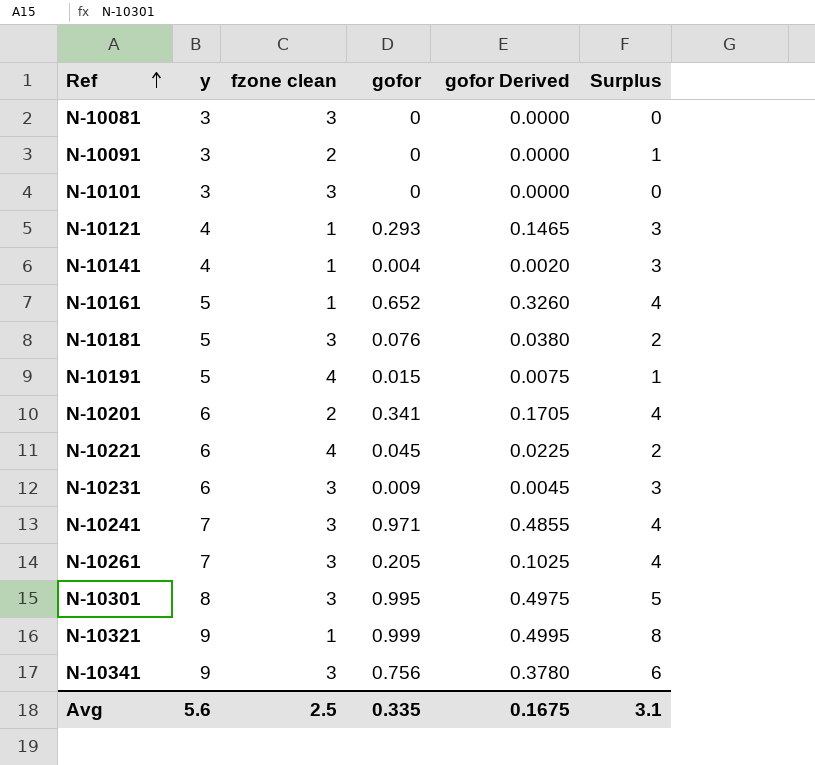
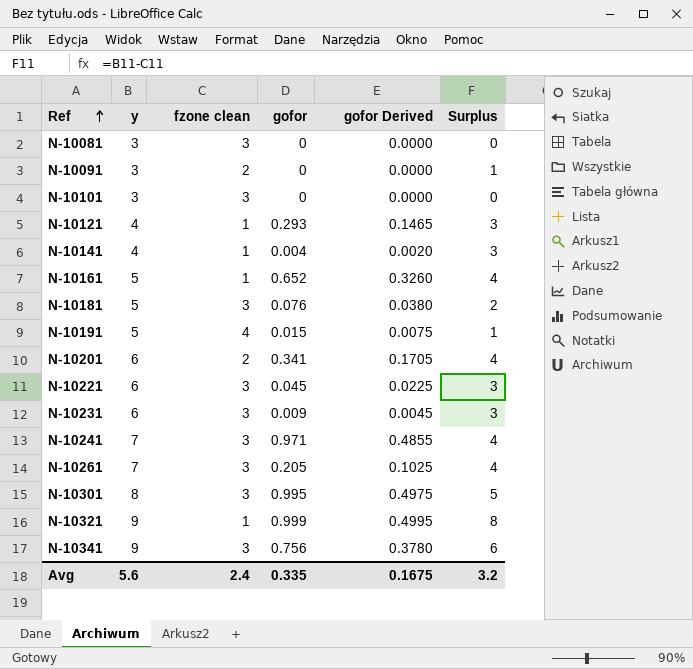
N-10221 | fzone clean: 4 -> 3
N-10221 | Surplus: 2 -> 3
Avg | fzone clean: 2.5 -> 2.4
Avg | Surplus: 3.1 -> 3.2

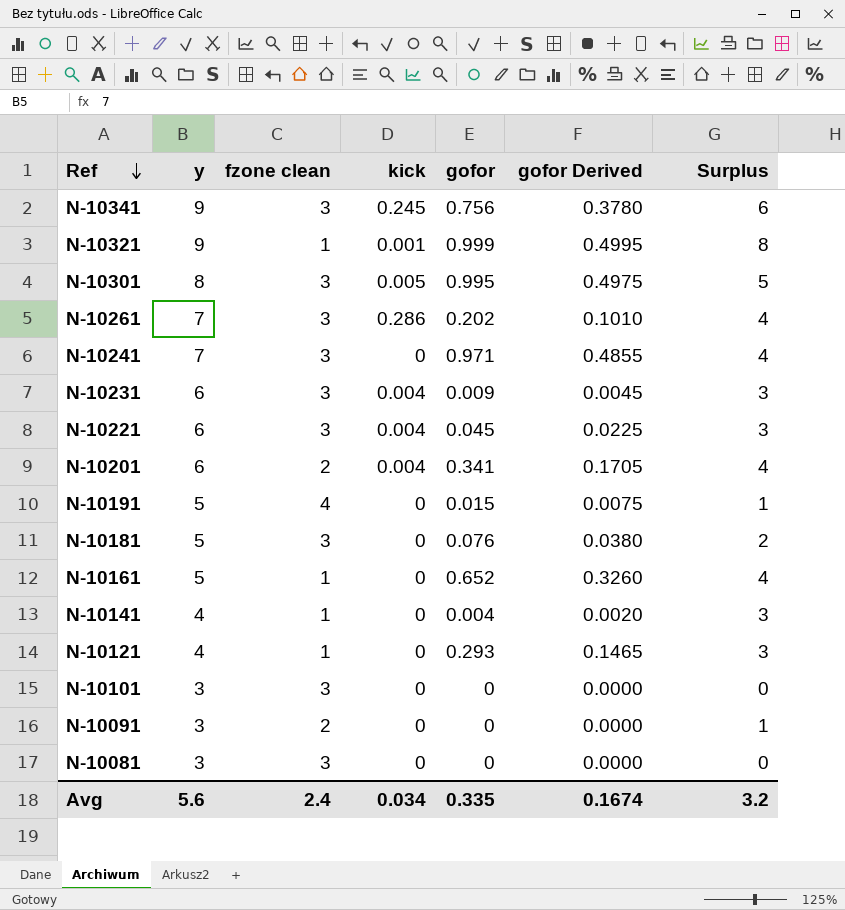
row order: Ref ascending -> Ref descending
column kick | position: none -> 4
N-10261 | gofor: 0.205 -> 0.202
N-10261 | gofor Derived: 0.1025 -> 0.1010
Avg | gofor Derived: 0.1675 -> 0.1674

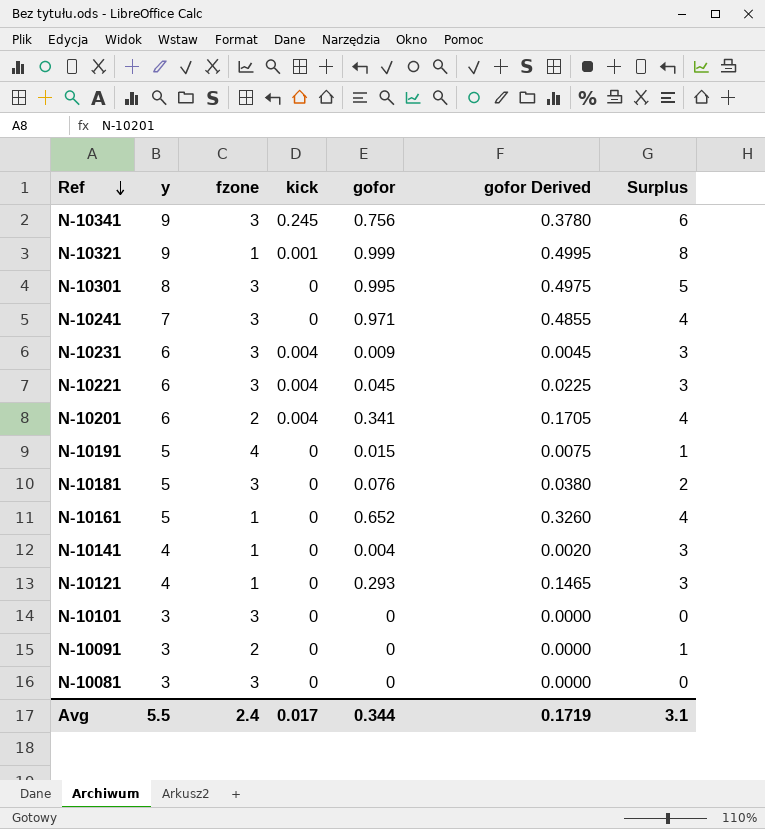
column name: fzone clean -> fzone
row N-10261: 7 | 3 | 0.286 | 0.202 | 0.1010 | 4 -> none
N-10301 | kick: 0.005 -> 0
Avg | y: 5.6 -> 5.5
Avg | kick: 0.034 -> 0.017
Avg | gofor: 0.335 -> 0.344
Avg | gofor Derived: 0.1674 -> 0.1719
Avg | Surplus: 3.2 -> 3.1

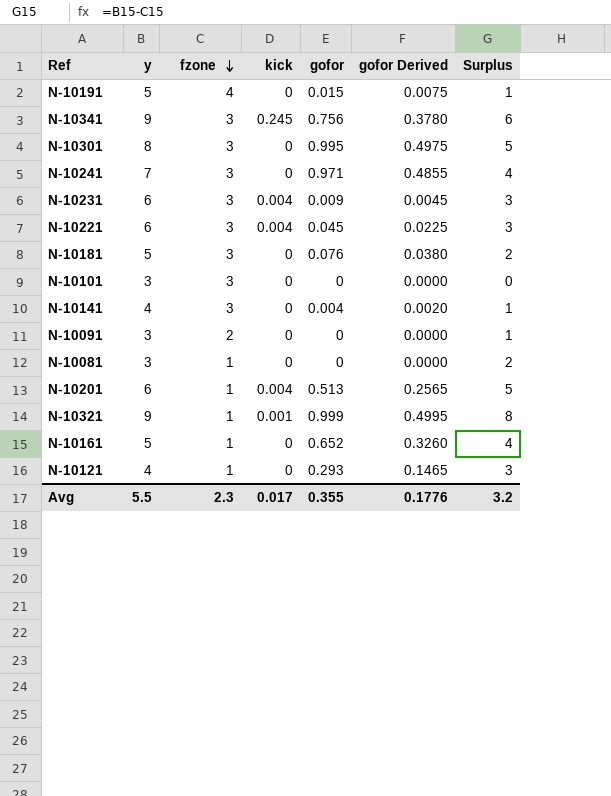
row order: Ref descending -> fzone descending
N-10141 | fzone: 1 -> 3
N-10141 | Surplus: 3 -> 1
N-10081 | fzone: 3 -> 1
N-10081 | Surplus: 0 -> 2
N-10201 | fzone: 2 -> 1
N-10201 | gofor: 0.341 -> 0.513
N-10201 | gofor Derived: 0.1705 -> 0.2565
N-10201 | Surplus: 4 -> 5
Avg | fzone: 2.4 -> 2.3
Avg | gofor: 0.344 -> 0.355
Avg | gofor Derived: 0.1719 -> 0.1776
Avg | Surplus: 3.1 -> 3.2

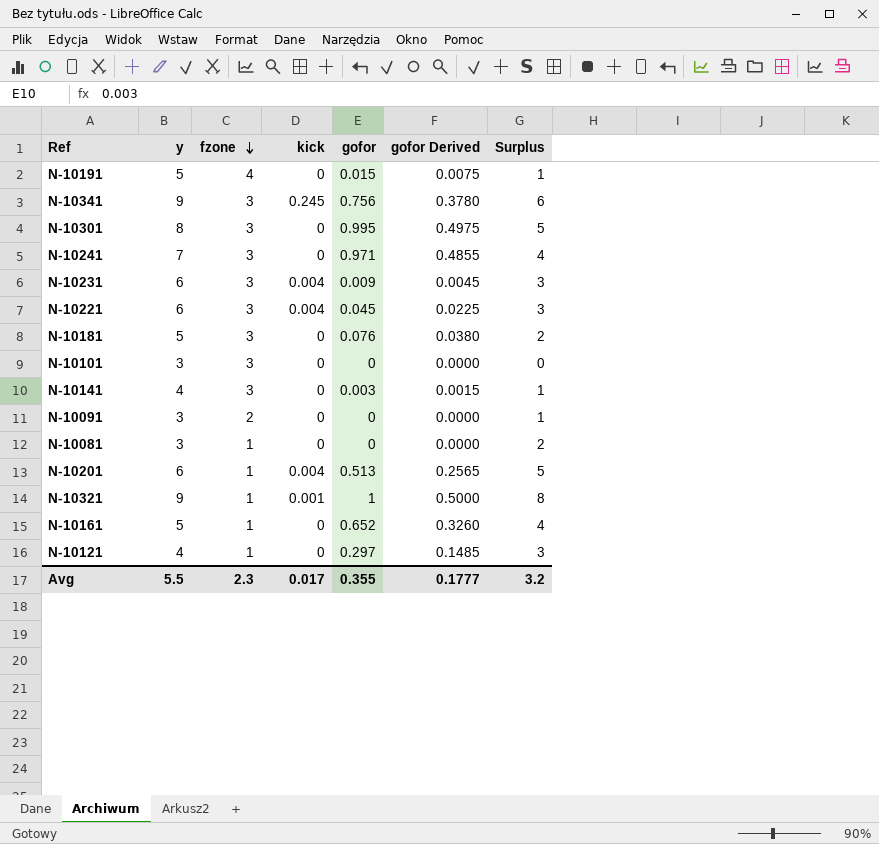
N-10141 | gofor: 0.004 -> 0.003
N-10141 | gofor Derived: 0.0020 -> 0.0015
N-10321 | gofor: 0.999 -> 1
N-10321 | gofor Derived: 0.4995 -> 0.5000
N-10121 | gofor: 0.293 -> 0.297
N-10121 | gofor Derived: 0.1465 -> 0.1485
Avg | gofor Derived: 0.1776 -> 0.1777

